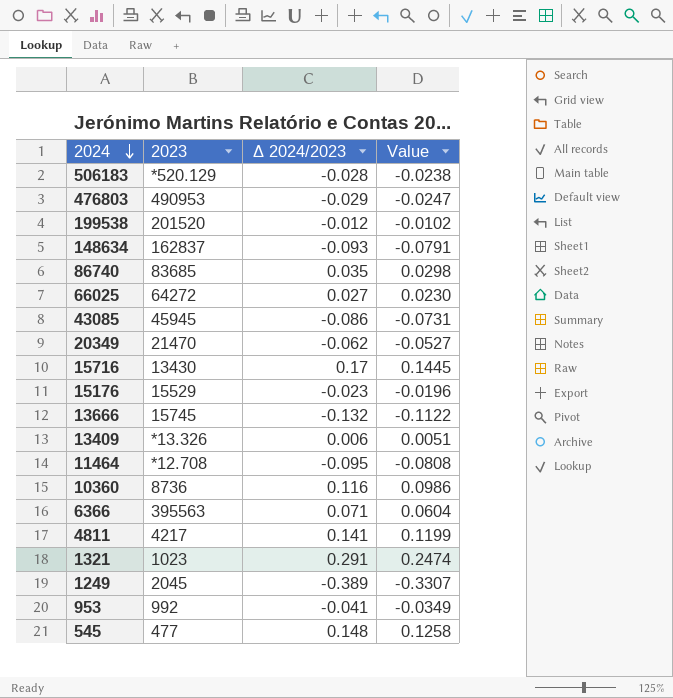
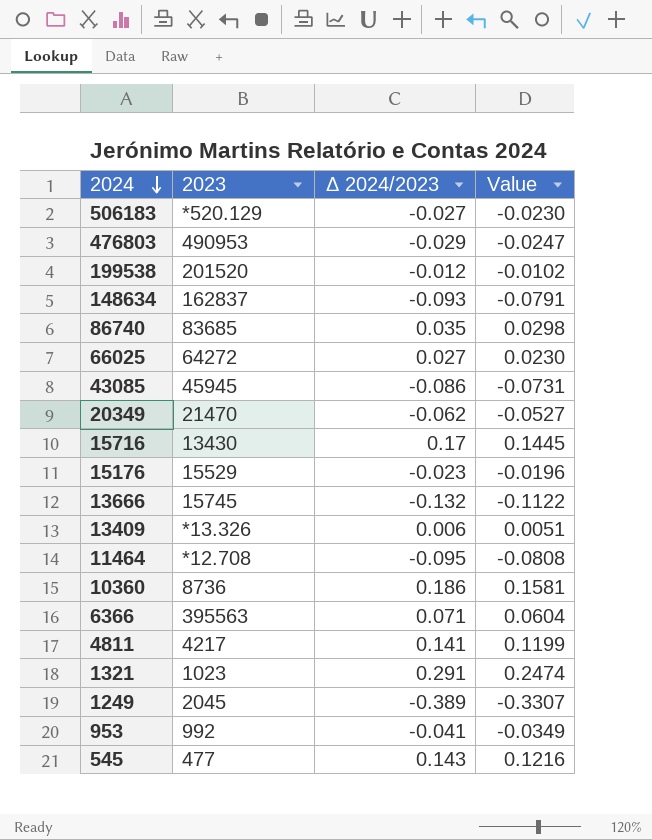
506183 | Δ 2024/2023: -0.028 -> -0.027
506183 | Value: -0.0238 -> -0.0230
10360 | Δ 2024/2023: 0.116 -> 0.186
10360 | Value: 0.0986 -> 0.1581
545 | Δ 2024/2023: 0.148 -> 0.143
545 | Value: 0.1258 -> 0.1216

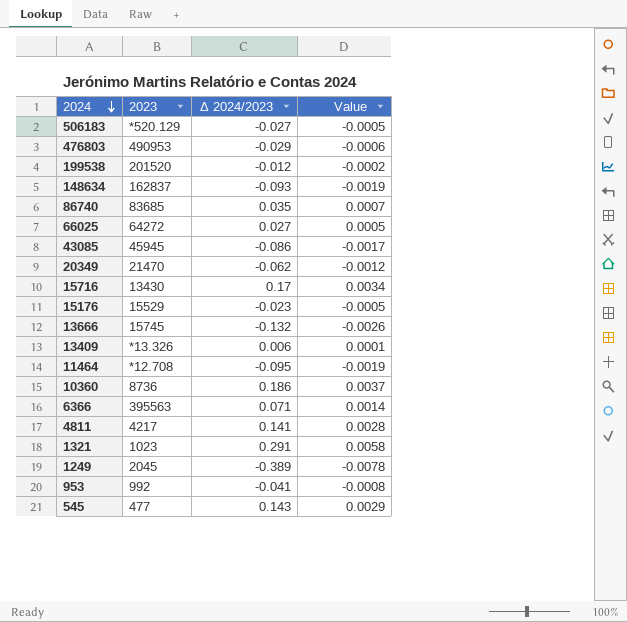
column Value | formula: [Δ 2024/2023] * 0.85 -> [Δ 2024/2023] * 0.02

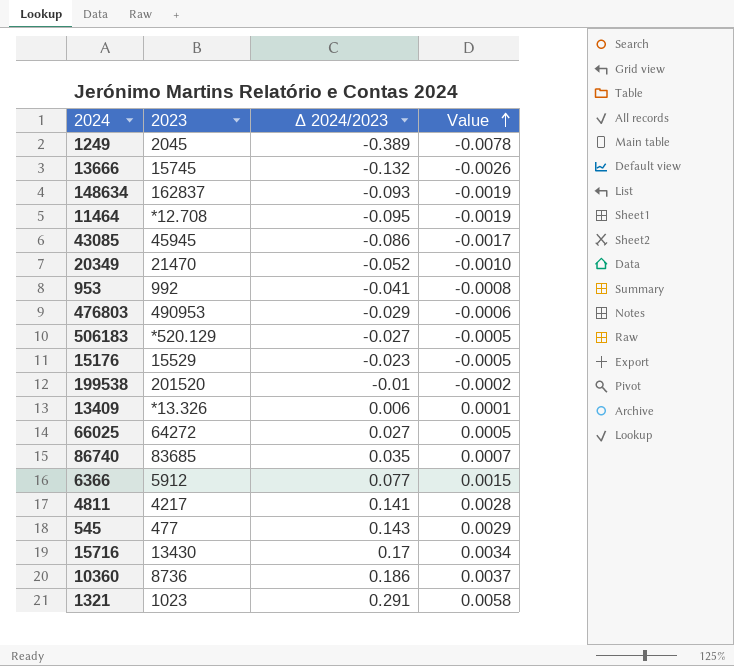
row order: 2024 descending -> Value ascending
20349 | Δ 2024/2023: -0.062 -> -0.052
20349 | Value: -0.0012 -> -0.0010
199538 | Δ 2024/2023: -0.012 -> -0.01
6366 | 2023: 395563 -> 5912
6366 | Δ 2024/2023: 0.071 -> 0.077
6366 | Value: 0.0014 -> 0.0015

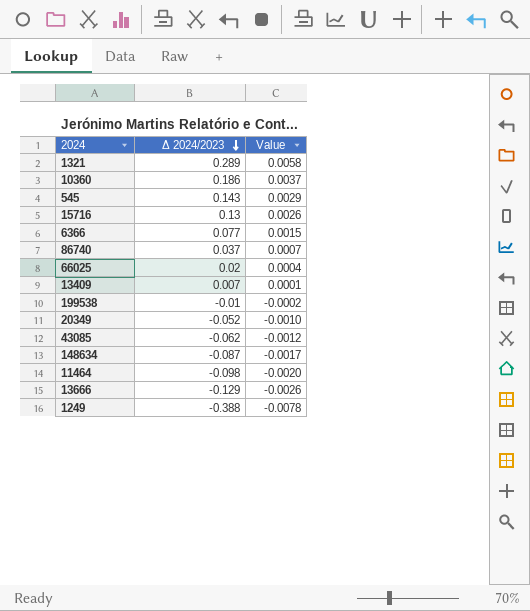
row order: Value ascending -> Δ 2024/2023 descending
column 2023 | position: 2 -> none
row 953: 992 | -0.041 | -0.0008 -> none
row 476803: 490953 | -0.029 | -0.0006 -> none
row 506183: *520.129 | -0.027 | -0.0005 -> none
row 15176: 15529 | -0.023 | -0.0005 -> none
row 4811: 4217 | 0.141 | 0.0028 -> none
1321 | Δ 2024/2023: 0.291 -> 0.289
15716 | Δ 2024/2023: 0.17 -> 0.13
15716 | Value: 0.0034 -> 0.0026
86740 | Δ 2024/2023: 0.035 -> 0.037
66025 | Δ 2024/2023: 0.027 -> 0.02
66025 | Value: 0.0005 -> 0.0004
13409 | Δ 2024/2023: 0.006 -> 0.007
43085 | Δ 2024/2023: -0.086 -> -0.062
43085 | Value: -0.0017 -> -0.0012
148634 | Δ 2024/2023: -0.093 -> -0.087
148634 | Value: -0.0019 -> -0.0017
11464 | Δ 2024/2023: -0.095 -> -0.098
11464 | Value: -0.0019 -> -0.0020
13666 | Δ 2024/2023: -0.132 -> -0.129
1249 | Δ 2024/2023: -0.389 -> -0.388

